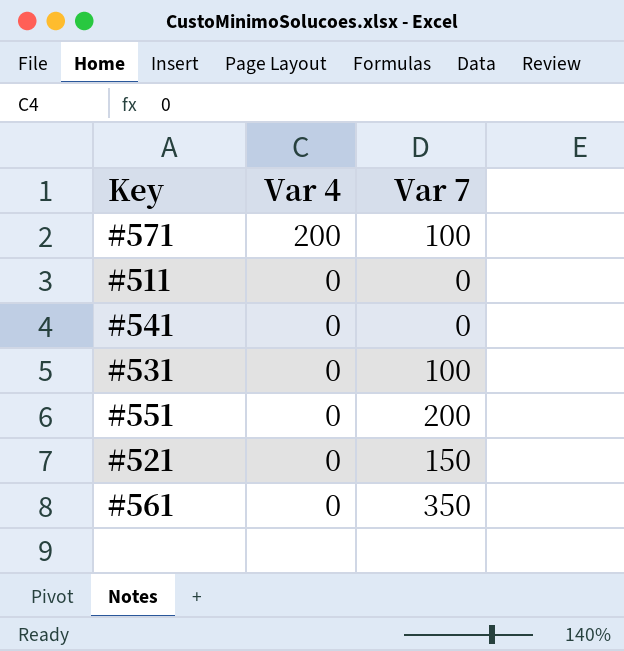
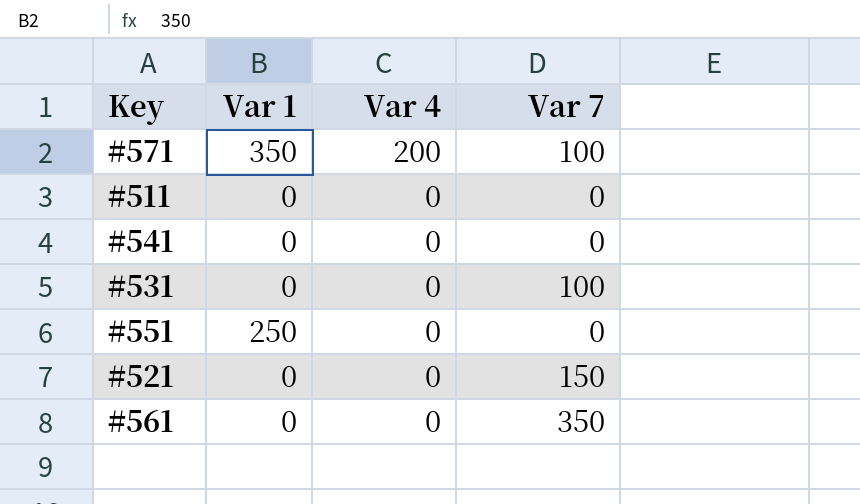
column Var 1 | position: none -> 2
#551 | Var 7: 200 -> 0

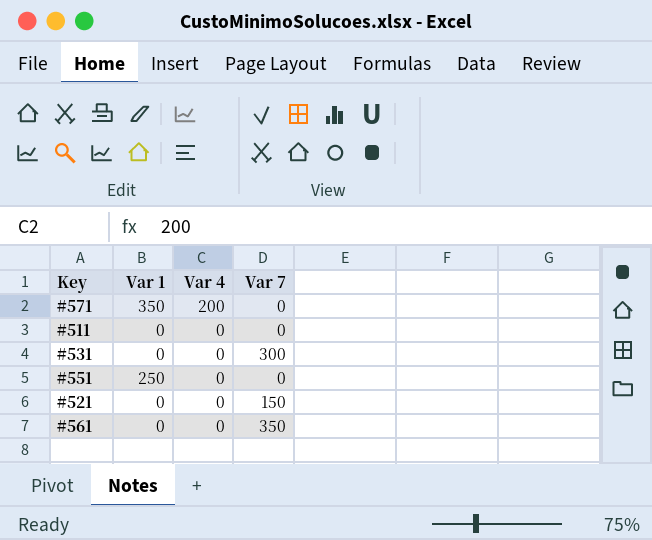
row #541: 0 | 0 | 0 -> none
#571 | Var 7: 100 -> 0
#531 | Var 7: 100 -> 300

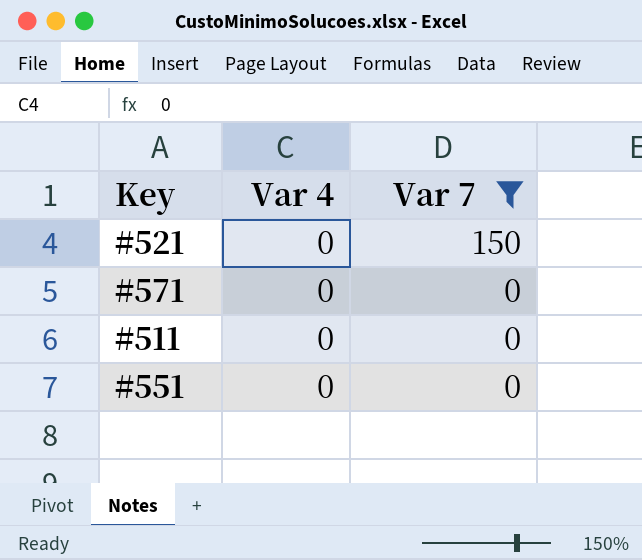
filter: none -> Var 7 <= 150
row order: Var 4 descending -> Var 7 descending
column Var 1 | position: 2 -> none
#571 | Var 4: 200 -> 0

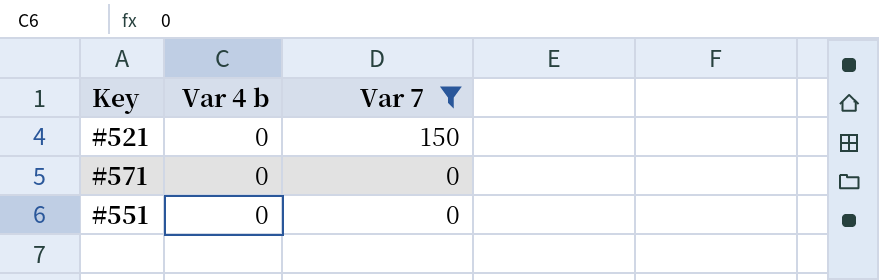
column name: Var 4 -> Var 4 b
row #511: 0 | 0 -> none

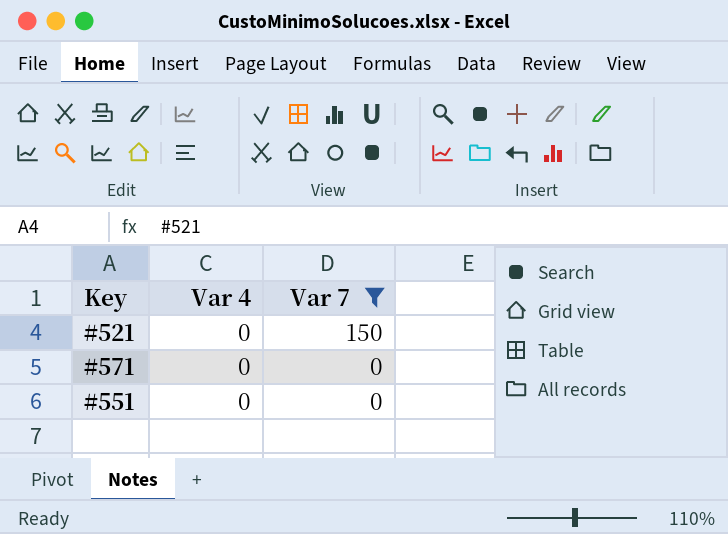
column name: Var 4 b -> Var 4

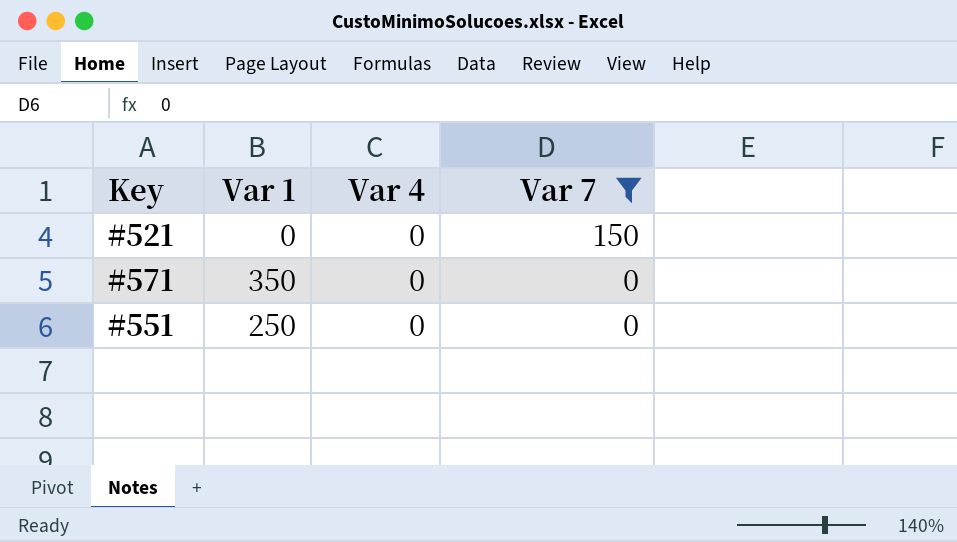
column Var 1 | position: none -> 2

